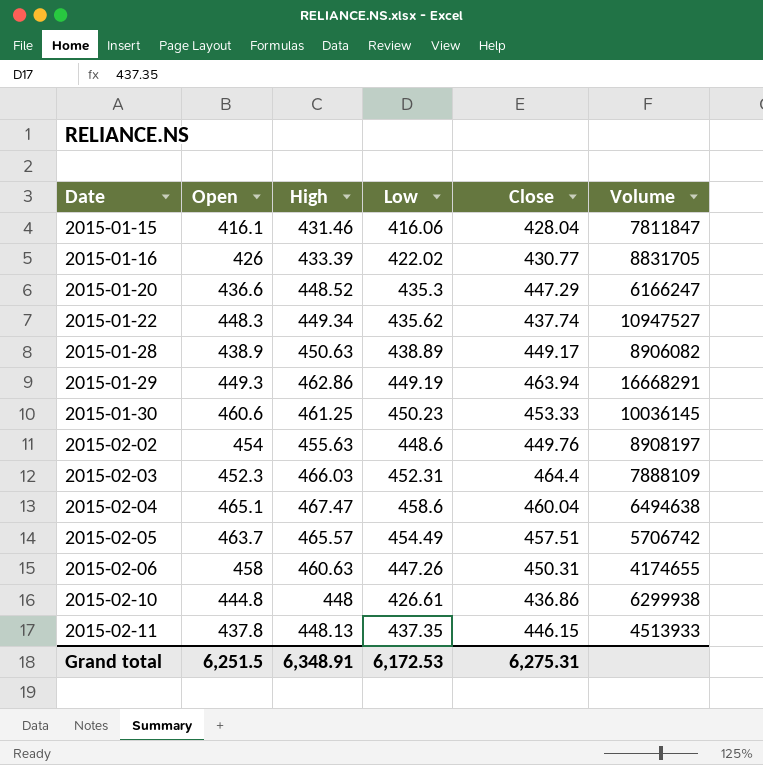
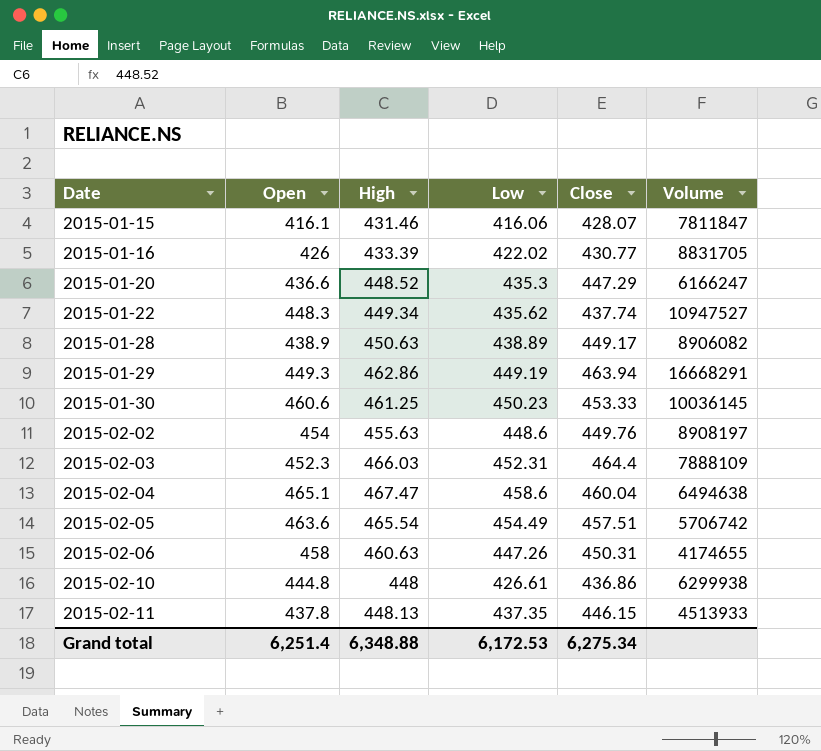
2015-01-15 | Close: 428.04 -> 428.07
2015-02-05 | Open: 463.7 -> 463.6
2015-02-05 | High: 465.57 -> 465.54
Grand total | Open: 6,251.5 -> 6,251.4
Grand total | High: 6,348.91 -> 6,348.88
Grand total | Close: 6,275.31 -> 6,275.34

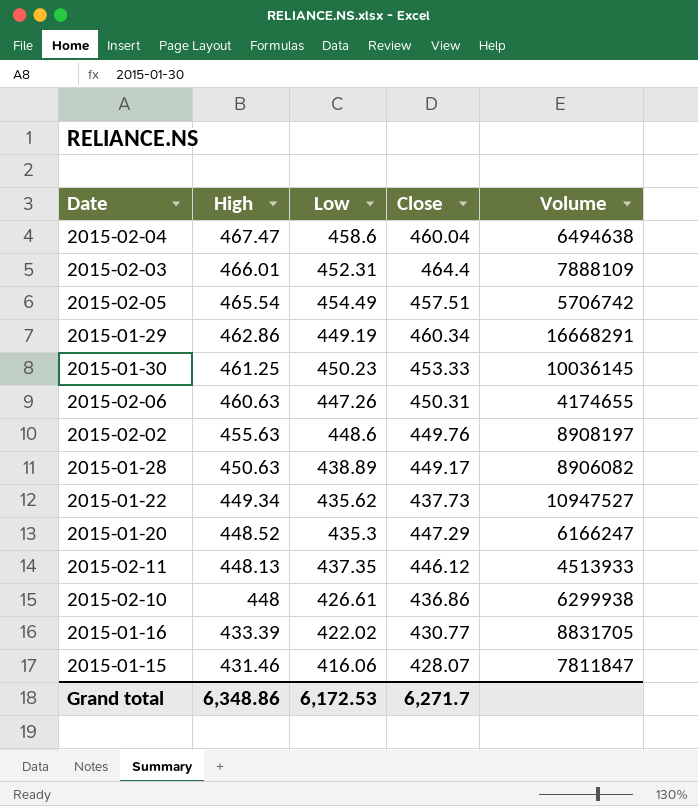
row order: Date ascending -> High descending
column Open | position: 2 -> none
2015-02-03 | High: 466.03 -> 466.01
2015-01-29 | Close: 463.94 -> 460.34
2015-01-22 | Close: 437.74 -> 437.73
2015-02-11 | Close: 446.15 -> 446.12
Grand total | High: 6,348.88 -> 6,348.86
Grand total | Close: 6,275.34 -> 6,271.7

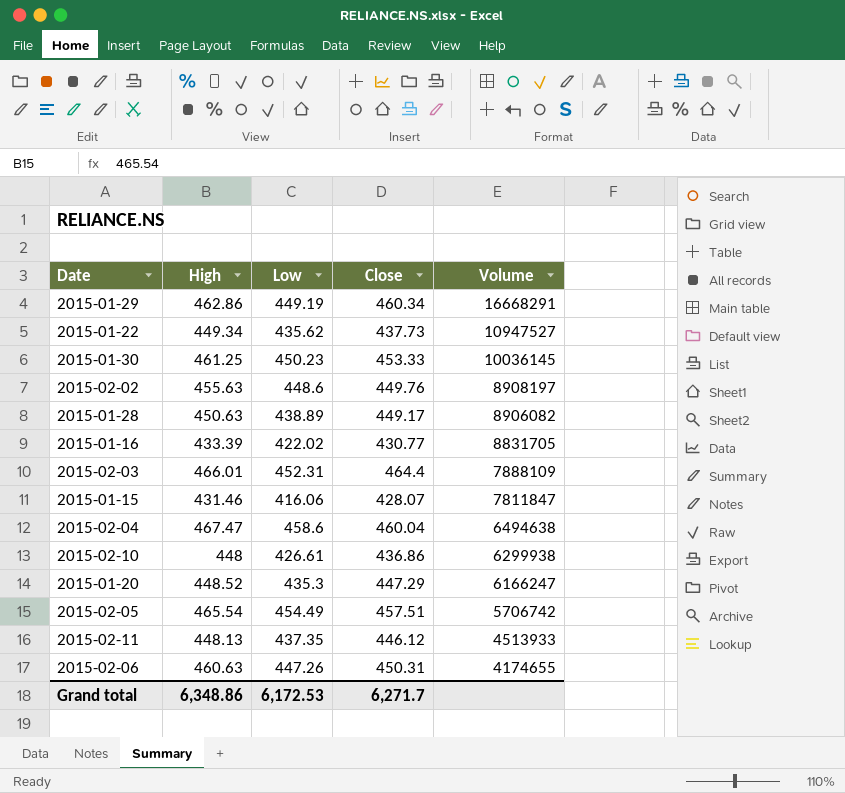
row order: High descending -> Volume descending

